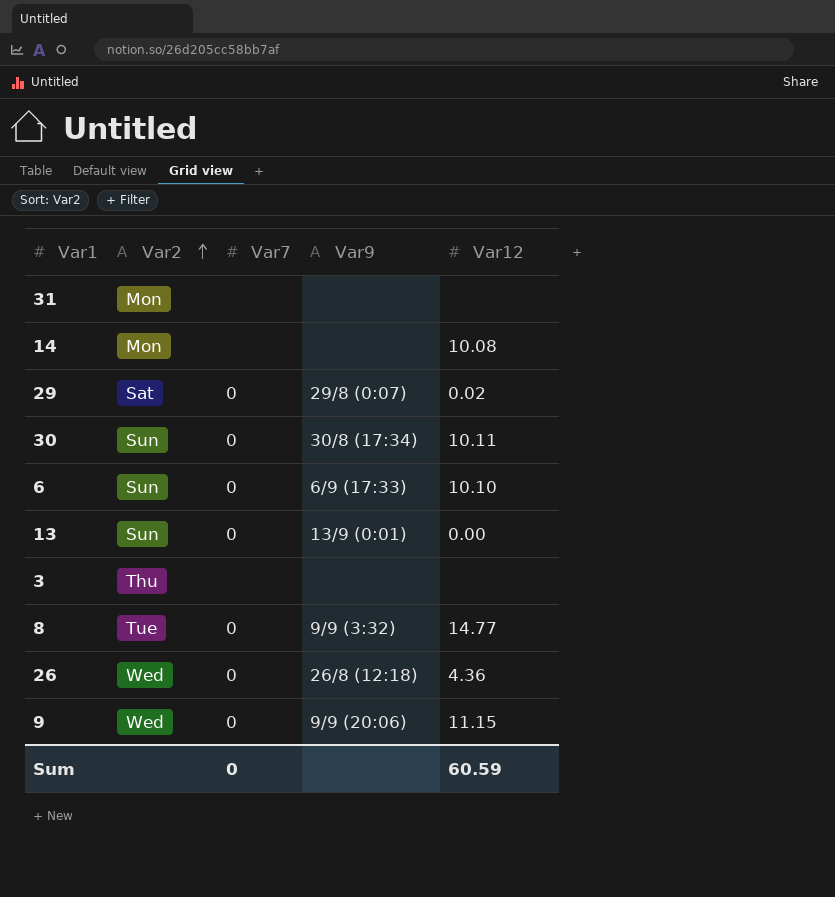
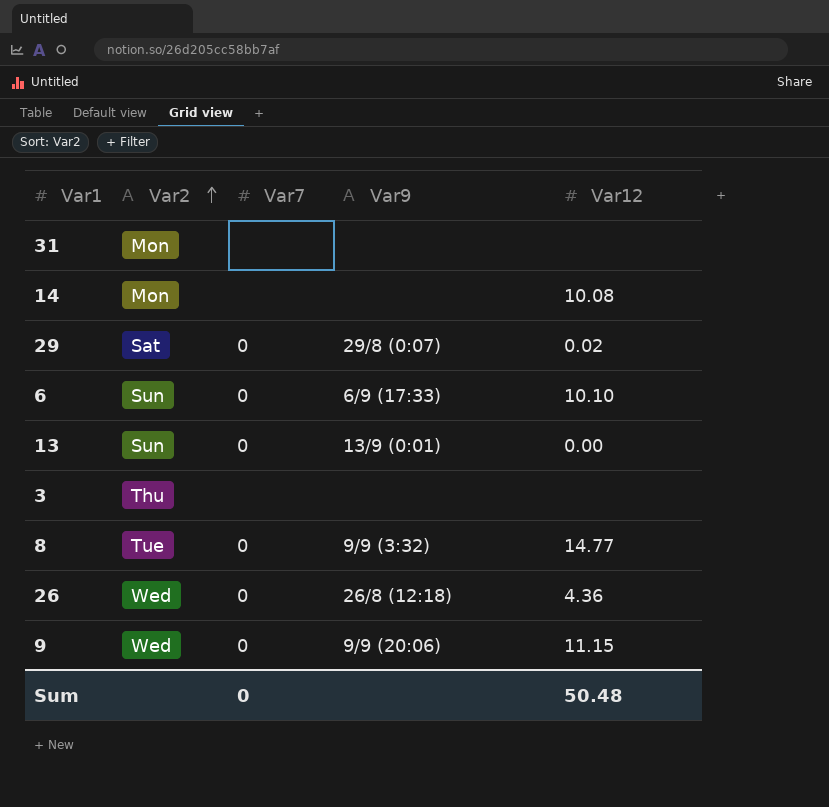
row 30: Sun | 0 | 30/8 (17:34) | 10.11 -> none
Sum | Var12: 60.59 -> 50.48

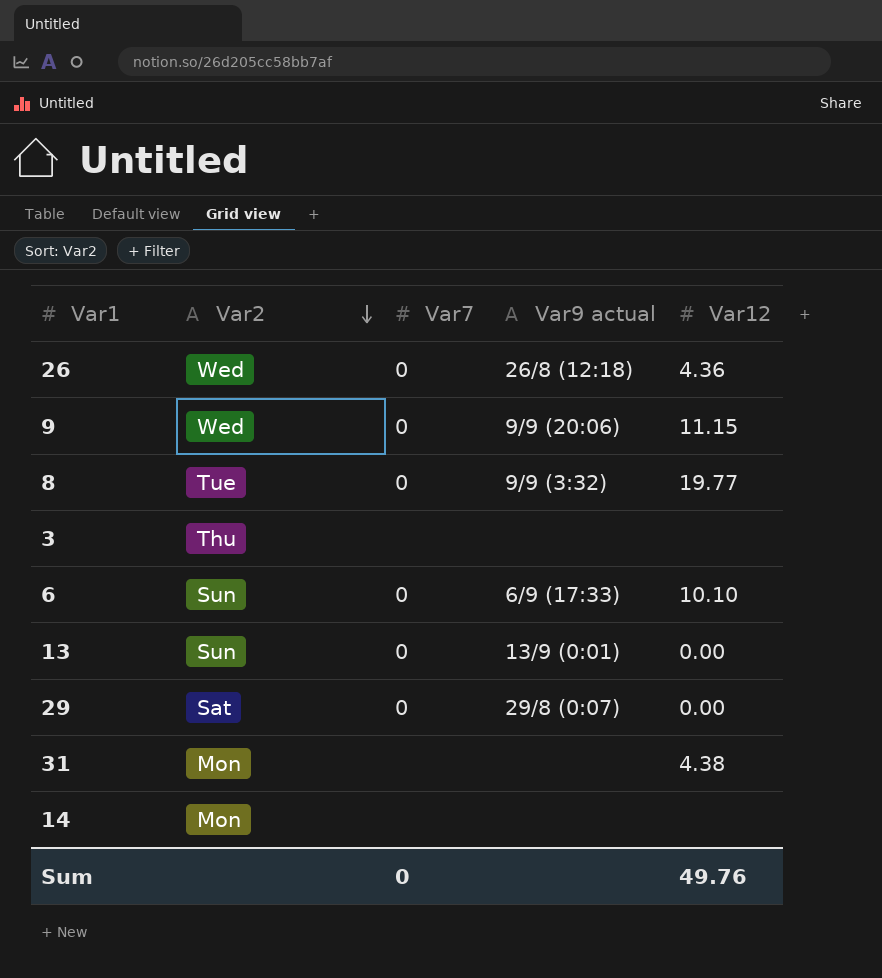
row order: Var2 ascending -> Var2 descending
column name: Var9 -> Var9 actual
8 | Var12: 14.77 -> 19.77
29 | Var12: 0.02 -> 0.00
31 | Var12: none -> 4.38
14 | Var12: 10.08 -> none
Sum | Var12: 50.48 -> 49.76

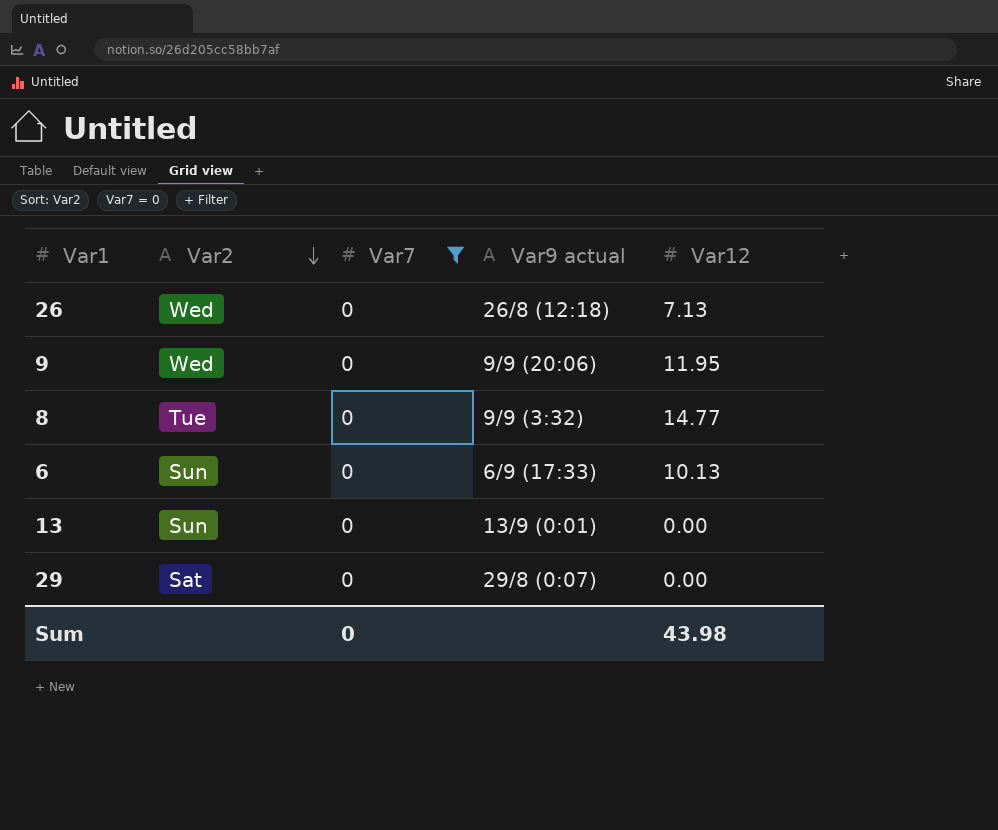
filter: none -> Var7 = 0
26 | Var12: 4.36 -> 7.13
9 | Var12: 11.15 -> 11.95
8 | Var12: 19.77 -> 14.77
6 | Var12: 10.10 -> 10.13
Sum | Var12: 49.76 -> 43.98

